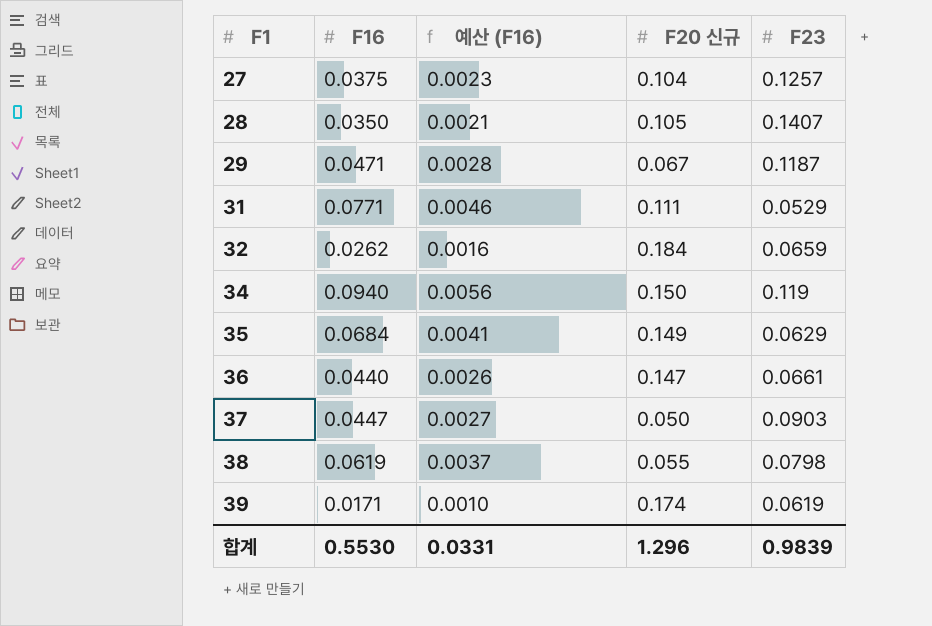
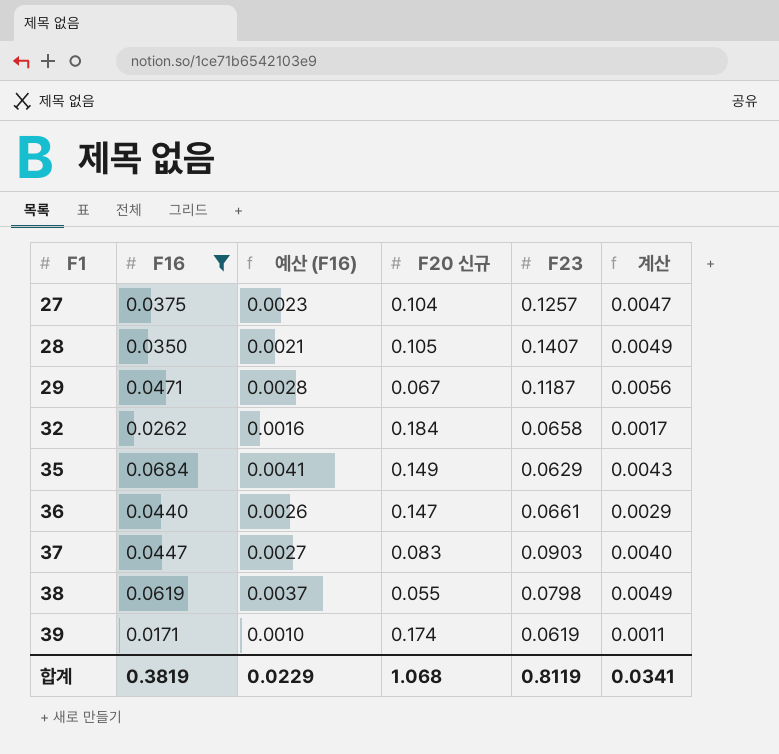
filter: none -> F16 <= 0.0684
column 계산 | formula: none -> [F16] * [F23]
32 | F23: 0.0659 -> 0.0658
37 | F20 신규: 0.050 -> 0.083
합계 | F16: 0.5530 -> 0.3819
합계 | 예산 (F16): 0.0331 -> 0.0229
합계 | F20 신규: 1.296 -> 1.068
합계 | F23: 0.9839 -> 0.8119

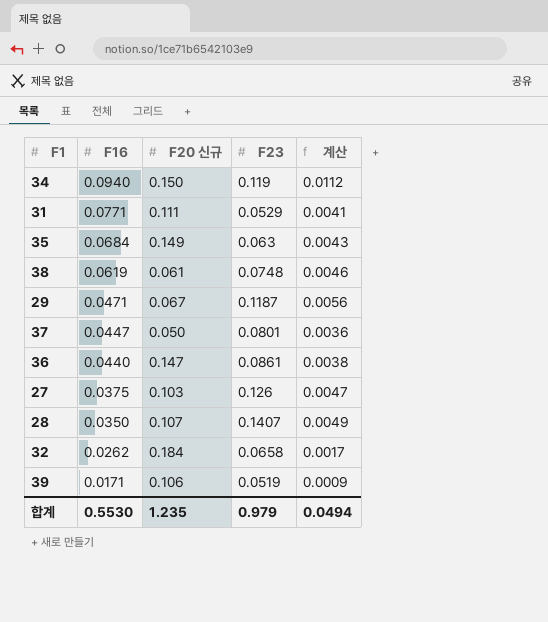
filter: F16 <= 0.0684 -> none
row order: F1 ascending -> F16 descending
column 예산 (F16) | formula: [F16] * 0.06 -> none
35 | F23: 0.0629 -> 0.063
38 | F20 신규: 0.055 -> 0.061
38 | F23: 0.0798 -> 0.0748
38 | 계산: 0.0049 -> 0.0046
37 | F20 신규: 0.083 -> 0.050
37 | F23: 0.0903 -> 0.0801
37 | 계산: 0.0040 -> 0.0036
36 | F23: 0.0661 -> 0.0861
36 | 계산: 0.0029 -> 0.0038
27 | F20 신규: 0.104 -> 0.103
27 | F23: 0.1257 -> 0.126
28 | F20 신규: 0.105 -> 0.107
39 | F20 신규: 0.174 -> 0.106
39 | F23: 0.0619 -> 0.0519
39 | 계산: 0.0011 -> 0.0009
합계 | F16: 0.3819 -> 0.5530
합계 | F20 신규: 1.068 -> 1.235
합계 | F23: 0.8119 -> 0.979
합계 | 계산: 0.0341 -> 0.0494

